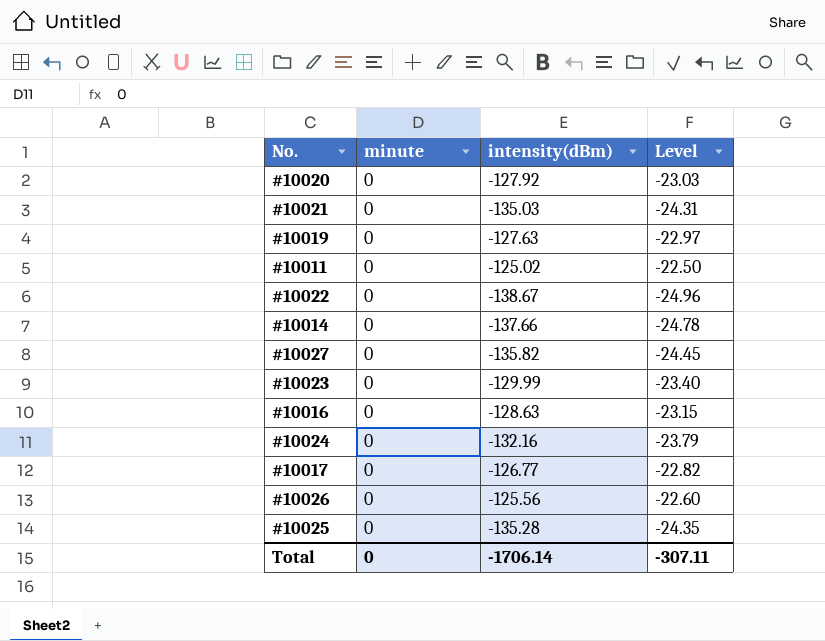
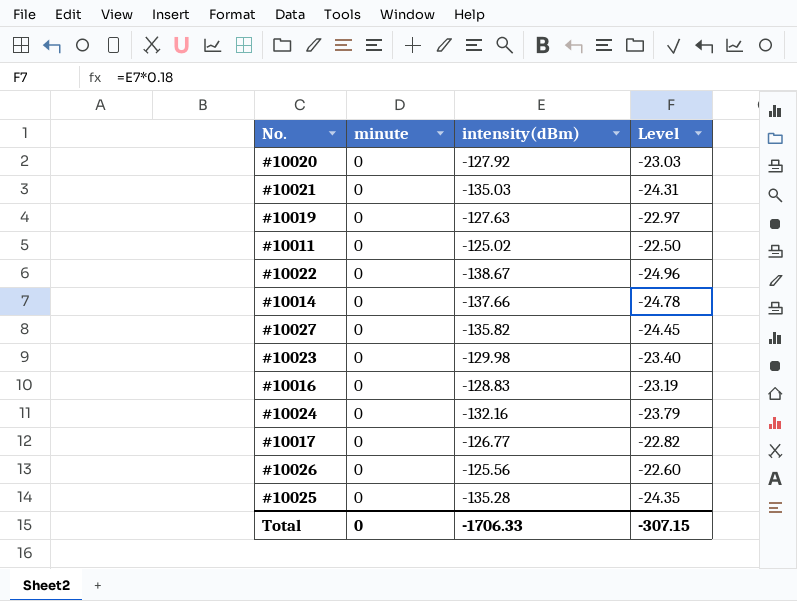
#10023 | intensity(dBm): -129.99 -> -129.98
#10016 | intensity(dBm): -128.63 -> -128.83
#10016 | Level: -23.15 -> -23.19
Total | intensity(dBm): -1706.14 -> -1706.33
Total | Level: -307.11 -> -307.15

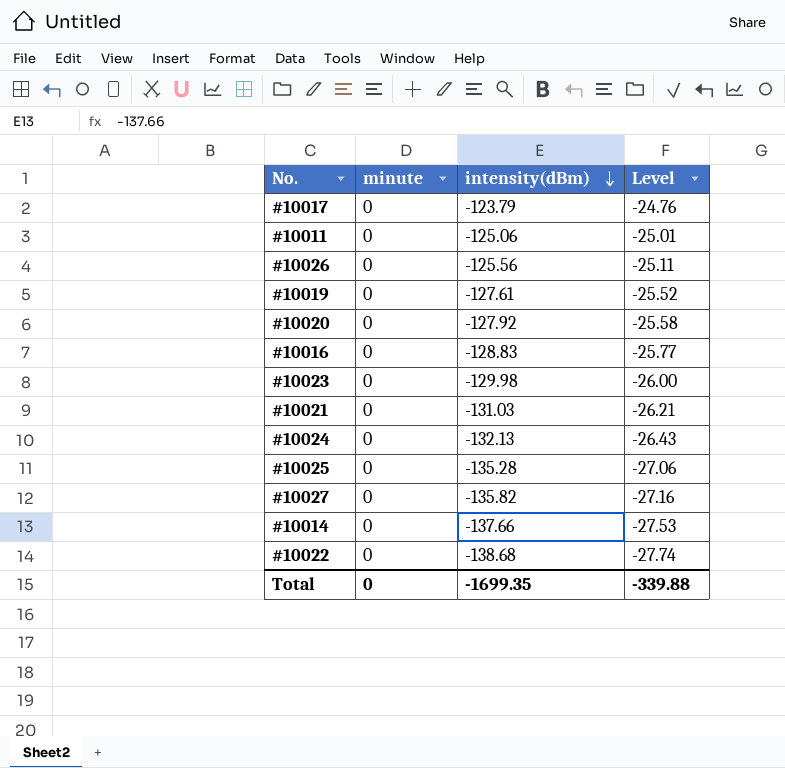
row order: none -> intensity(dBm) descending
column Level | formula: [intensity(dBm)] * 0.18 -> [intensity(dBm)] * 0.2
#10017 | intensity(dBm): -126.77 -> -123.79
#10011 | intensity(dBm): -125.02 -> -125.06
#10019 | intensity(dBm): -127.63 -> -127.61
#10021 | intensity(dBm): -135.03 -> -131.03
#10024 | intensity(dBm): -132.16 -> -132.13
#10022 | intensity(dBm): -138.67 -> -138.68
Total | intensity(dBm): -1706.33 -> -1699.35
Total | Level: -307.15 -> -339.88

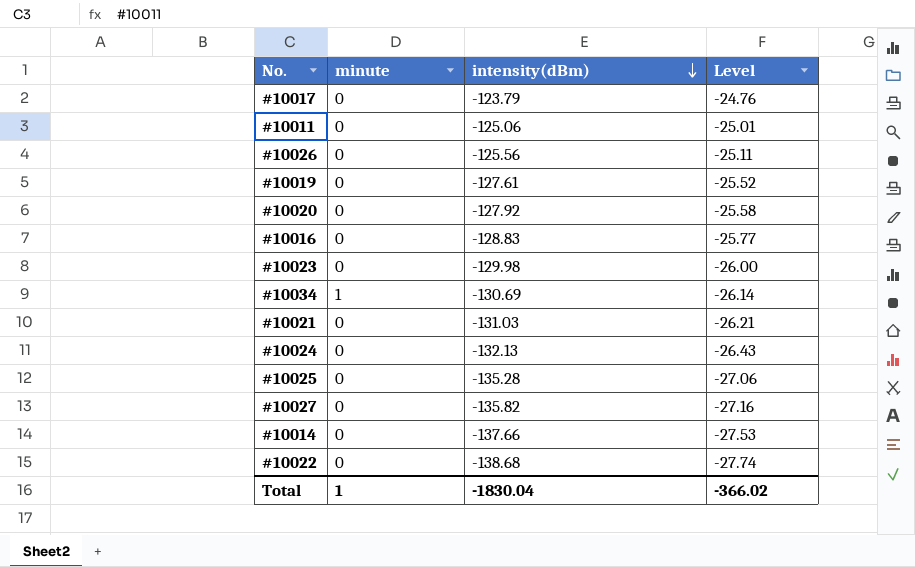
row #10034: none -> 1 | -130.69 | -26.14
Total | minute: 0 -> 1
Total | intensity(dBm): -1699.35 -> -1830.04
Total | Level: -339.88 -> -366.02

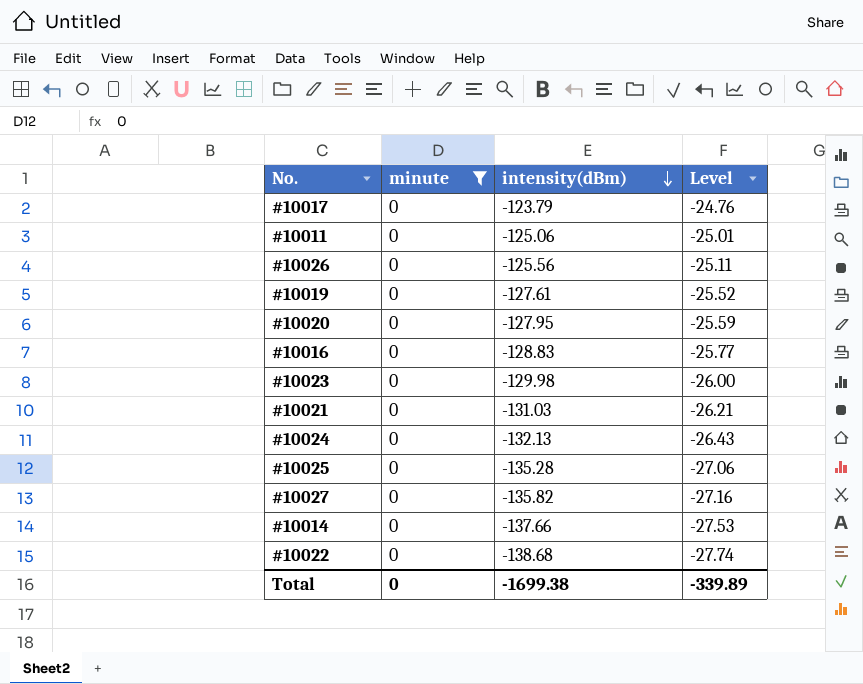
filter: none -> minute = 0
#10020 | intensity(dBm): -127.92 -> -127.95
#10020 | Level: -25.58 -> -25.59
Total | minute: 1 -> 0
Total | intensity(dBm): -1830.04 -> -1699.38
Total | Level: -366.02 -> -339.89

